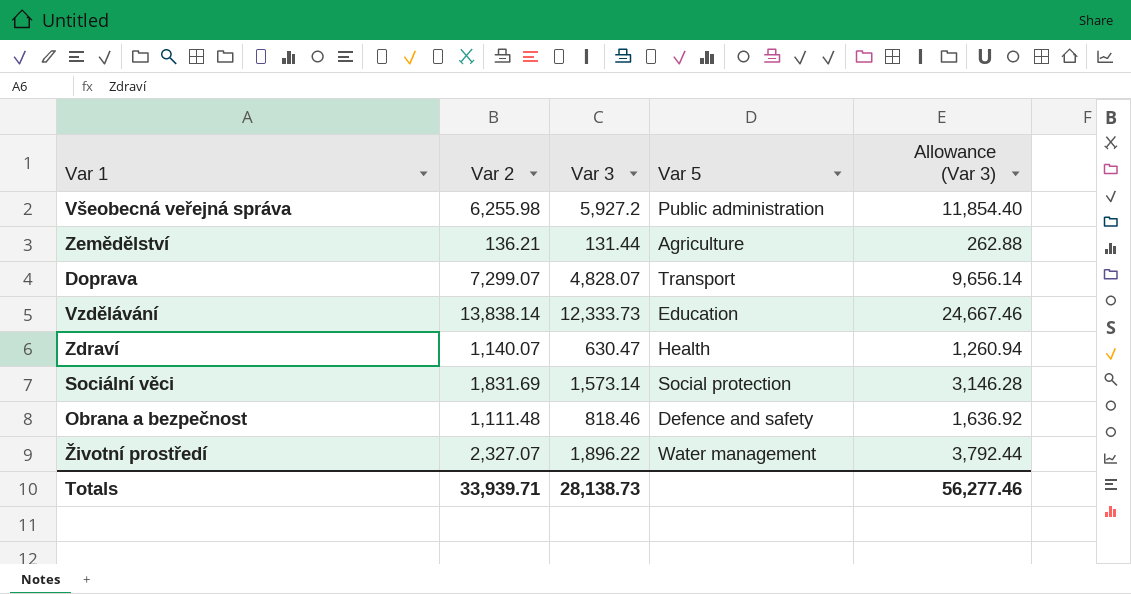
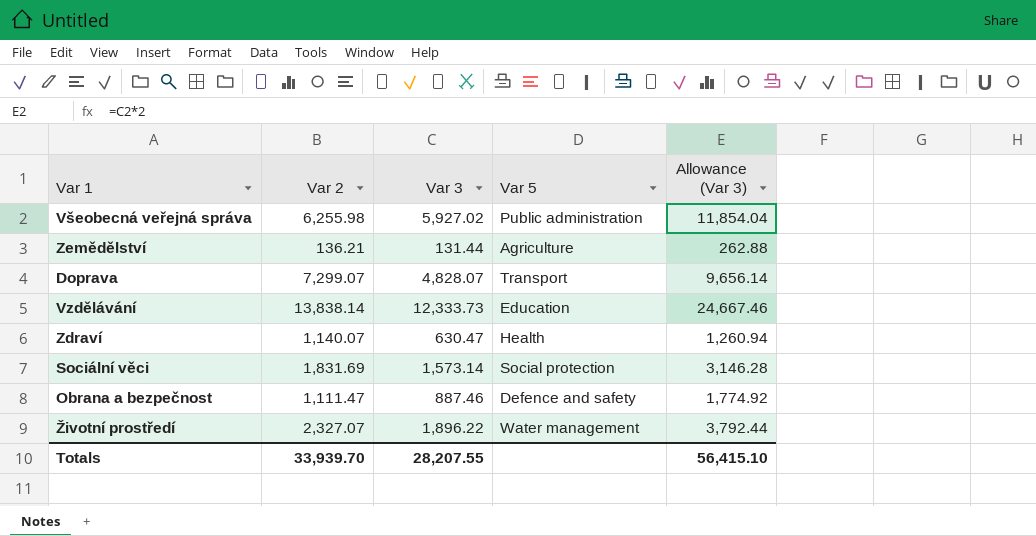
Všeobecná veřejná správa | Var 3: 5,927.2 -> 5,927.02
Všeobecná veřejná správa | Allowance (Var 3): 11,854.40 -> 11,854.04
Obrana a bezpečnost | Var 2: 1,111.48 -> 1,111.47
Obrana a bezpečnost | Var 3: 818.46 -> 887.46
Obrana a bezpečnost | Allowance (Var 3): 1,636.92 -> 1,774.92
Totals | Var 2: 33,939.71 -> 33,939.70
Totals | Var 3: 28,138.73 -> 28,207.55
Totals | Allowance (Var 3): 56,277.46 -> 56,415.10

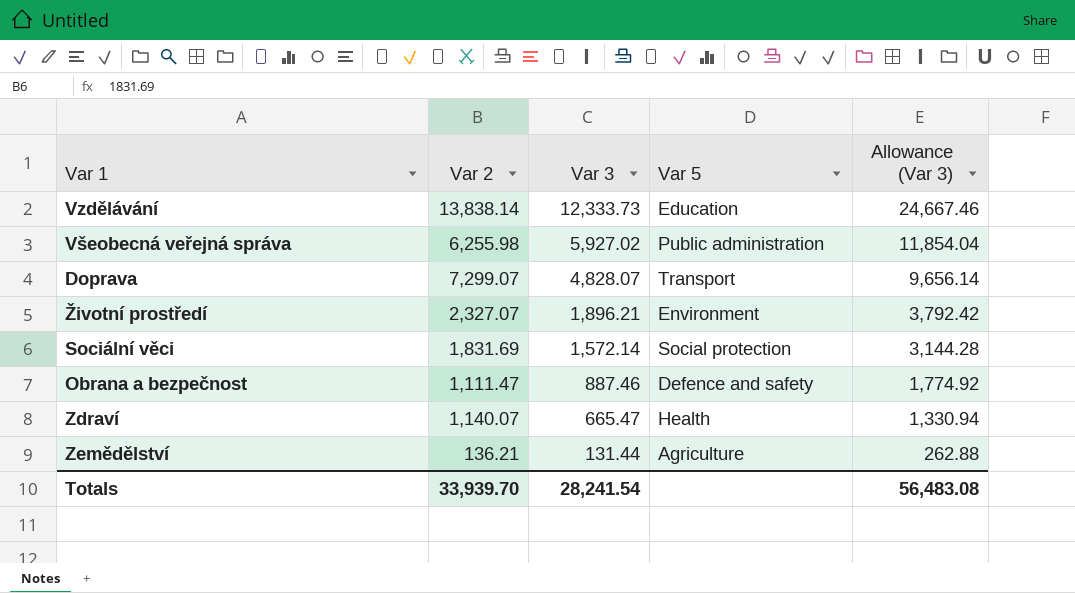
row order: none -> Var 3 descending
Životní prostředí | Var 3: 1,896.22 -> 1,896.21
Životní prostředí | Var 5: Water management -> Environment
Životní prostředí | Allowance (Var 3): 3,792.44 -> 3,792.42
Sociální věci | Var 3: 1,573.14 -> 1,572.14
Sociální věci | Allowance (Var 3): 3,146.28 -> 3,144.28
Zdraví | Var 3: 630.47 -> 665.47
Zdraví | Allowance (Var 3): 1,260.94 -> 1,330.94
Totals | Var 3: 28,207.55 -> 28,241.54
Totals | Allowance (Var 3): 56,415.10 -> 56,483.08

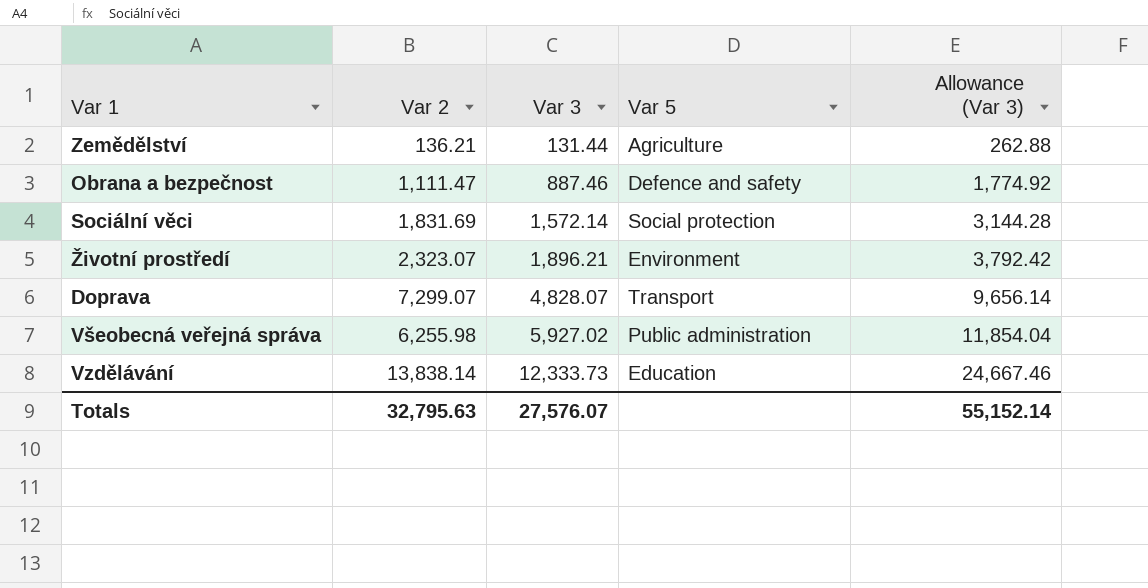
row order: Var 3 descending -> Var 3 ascending
row Zdraví: 1,140.07 | 665.47 | Health | 1,330.94 -> none
Životní prostředí | Var 2: 2,327.07 -> 2,323.07
Totals | Var 2: 33,939.70 -> 32,795.63
Totals | Var 3: 28,241.54 -> 27,576.07
Totals | Allowance (Var 3): 56,483.08 -> 55,152.14

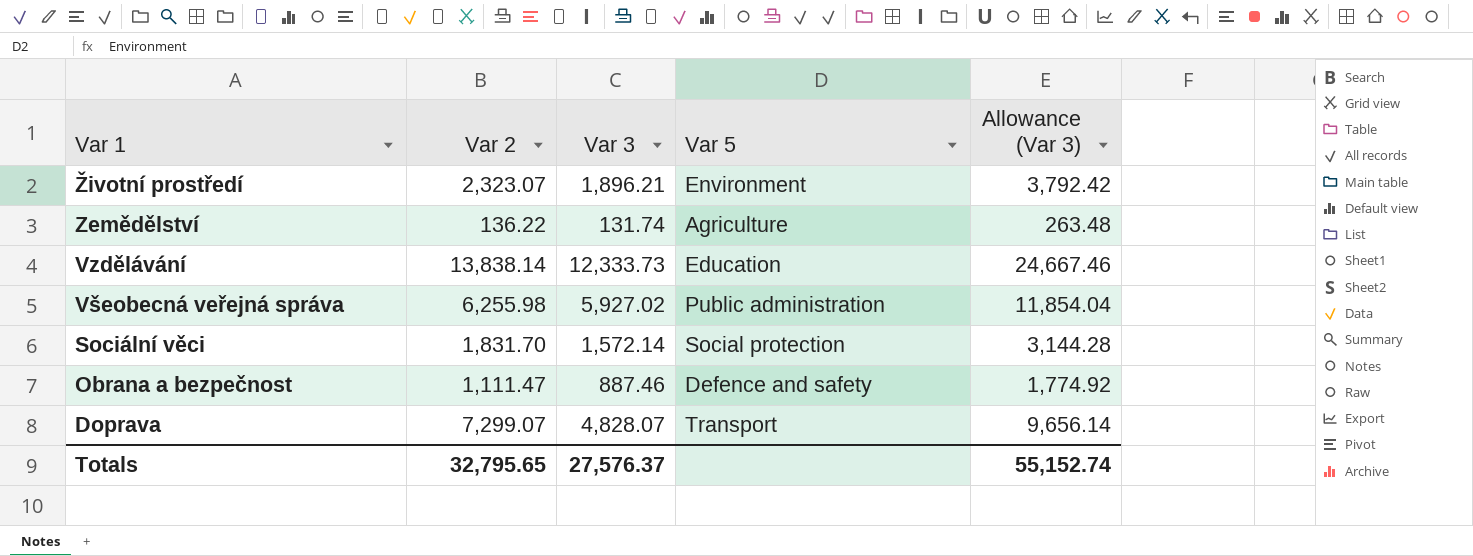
row order: Var 3 ascending -> Var 1 descending
Zemědělství | Var 2: 136.21 -> 136.22
Zemědělství | Var 3: 131.44 -> 131.74
Zemědělství | Allowance (Var 3): 262.88 -> 263.48
Sociální věci | Var 2: 1,831.69 -> 1,831.70
Totals | Var 2: 32,795.63 -> 32,795.65
Totals | Var 3: 27,576.07 -> 27,576.37
Totals | Allowance (Var 3): 55,152.14 -> 55,152.74

